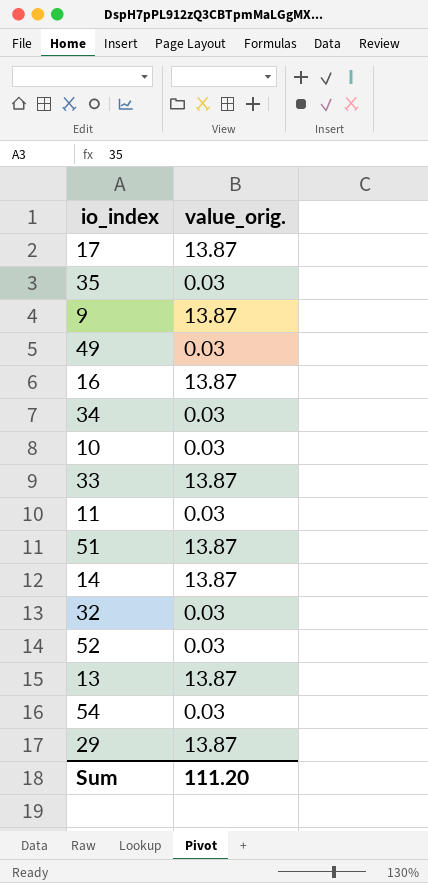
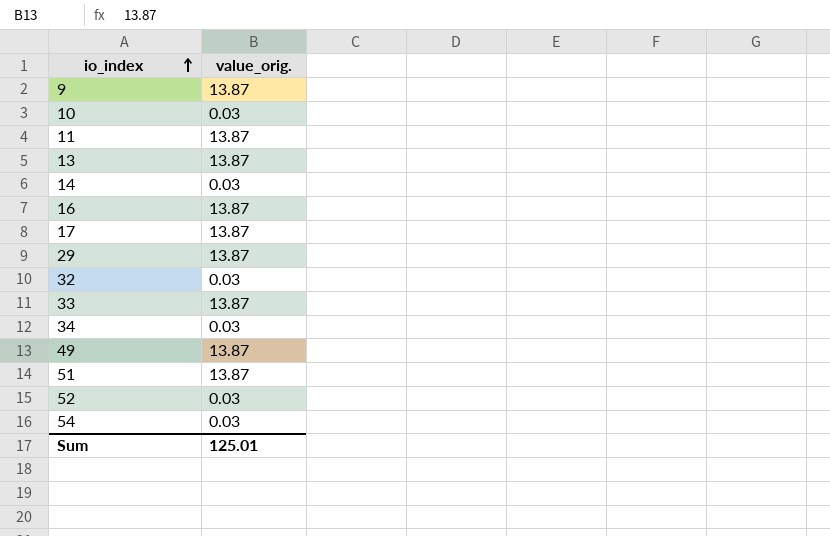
row order: none -> io_index ascending
row 35: 0.03 -> none
11 | value_orig.: 0.03 -> 13.87
14 | value_orig.: 13.87 -> 0.03
49 | value_orig.: 0.03 -> 13.87
Sum | value_orig.: 111.20 -> 125.01

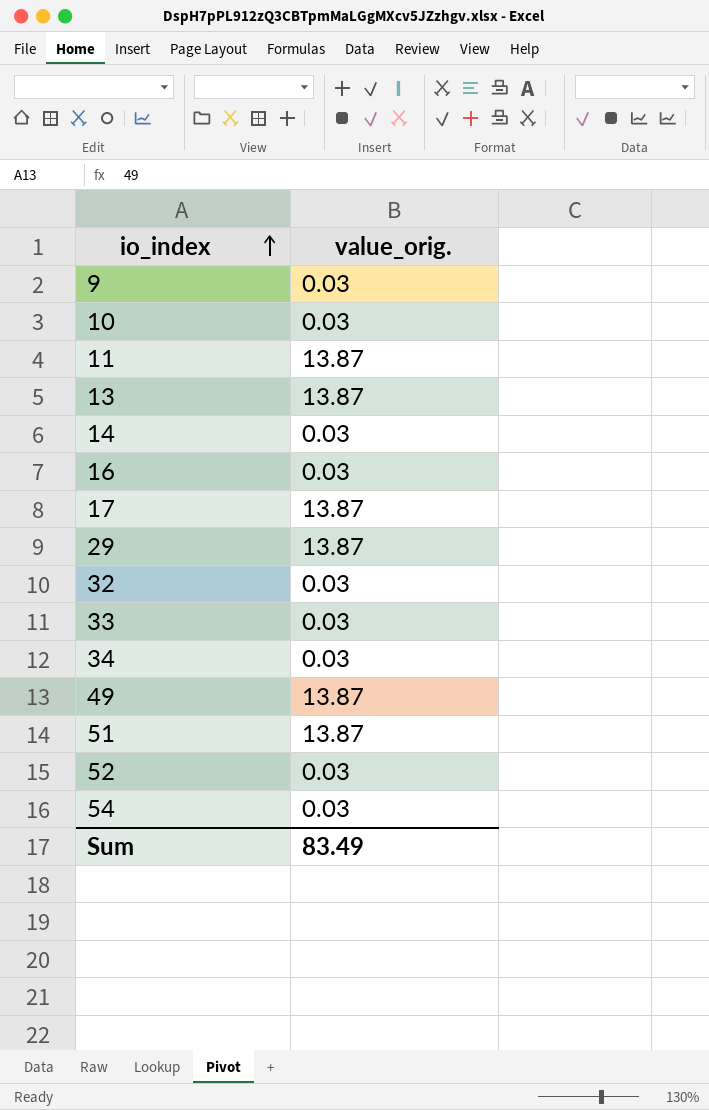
9 | value_orig.: 13.87 -> 0.03
16 | value_orig.: 13.87 -> 0.03
33 | value_orig.: 13.87 -> 0.03
Sum | value_orig.: 125.01 -> 83.49

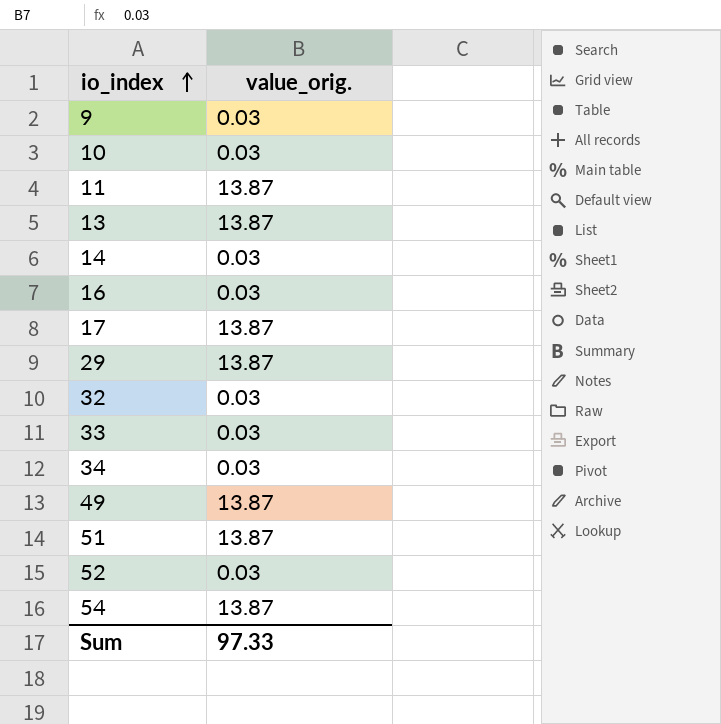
54 | value_orig.: 0.03 -> 13.87
Sum | value_orig.: 83.49 -> 97.33

